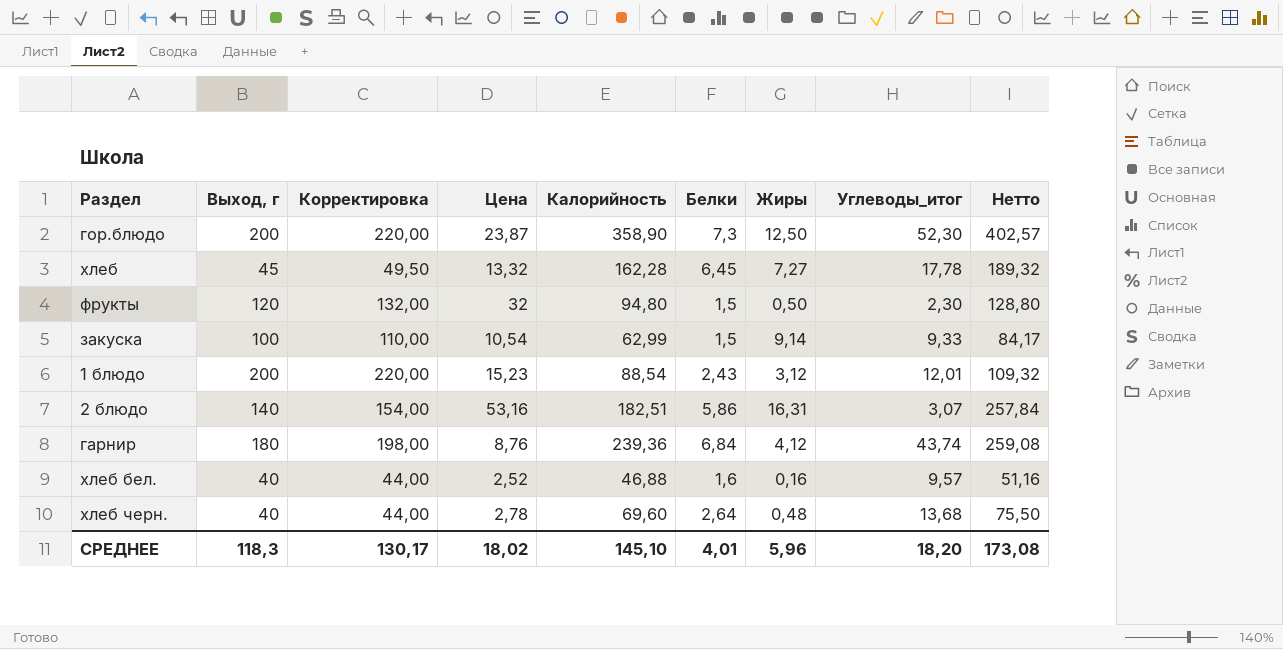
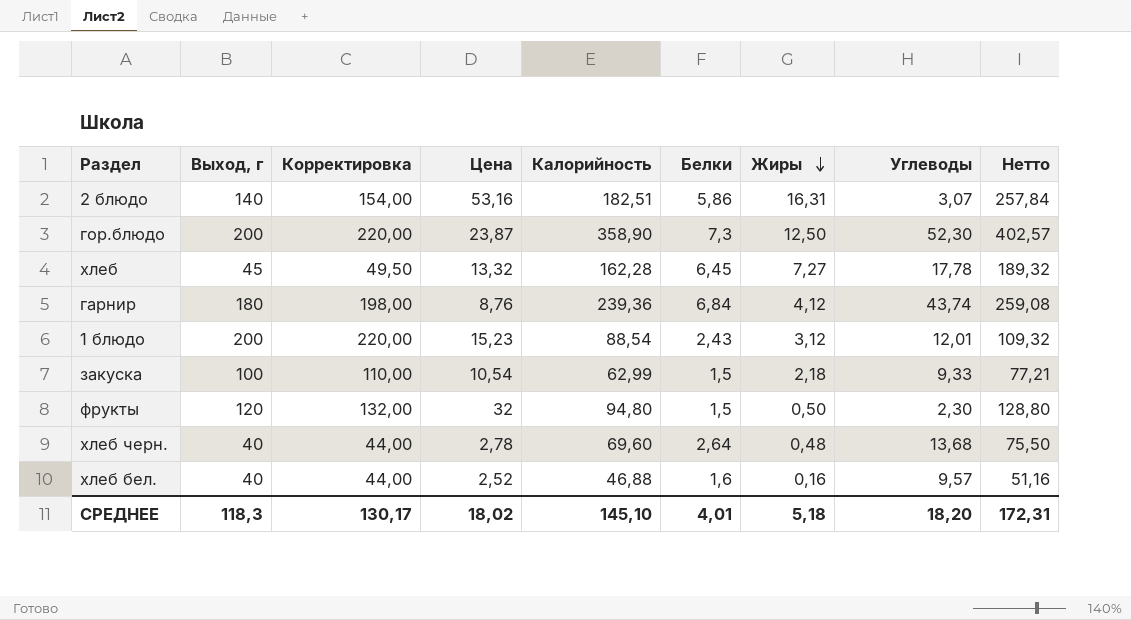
row order: none -> Жиры descending
column name: Углеводы_итог -> Углеводы
закуска | Жиры: 9,14 -> 2,18
закуска | Нетто: 84,17 -> 77,21
СРЕДНЕЕ | Жиры: 5,96 -> 5,18
СРЕДНЕЕ | Нетто: 173,08 -> 172,31

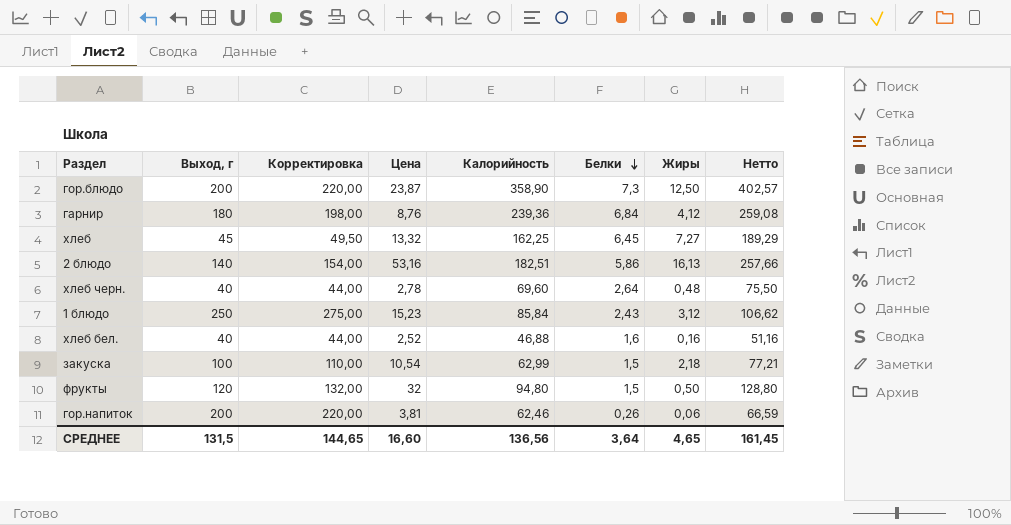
row order: Жиры descending -> Белки descending
column Углеводы | position: 8 -> none
хлеб | Калорийность: 162,28 -> 162,25
хлеб | Нетто: 189,32 -> 189,29
2 блюдо | Жиры: 16,31 -> 16,13
2 блюдо | Нетто: 257,84 -> 257,66
1 блюдо | Выход, г: 200 -> 250
1 блюдо | Корректировка: 220,00 -> 275,00
1 блюдо | Калорийность: 88,54 -> 85,84
1 блюдо | Нетто: 109,32 -> 106,62
row гор.напиток: none -> 200 | 220,00 | 3,81 | 62,46 | 0,26 | 0,06 | 66,59
СРЕДНЕЕ | Выход, г: 118,3 -> 131,5
СРЕДНЕЕ | Корректировка: 130,17 -> 144,65
СРЕДНЕЕ | Цена: 18,02 -> 16,60
СРЕДНЕЕ | Калорийность: 145,10 -> 136,56
СРЕДНЕЕ | Белки: 4,01 -> 3,64
СРЕДНЕЕ | Жиры: 5,18 -> 4,65
СРЕДНЕЕ | Нетто: 172,31 -> 161,45

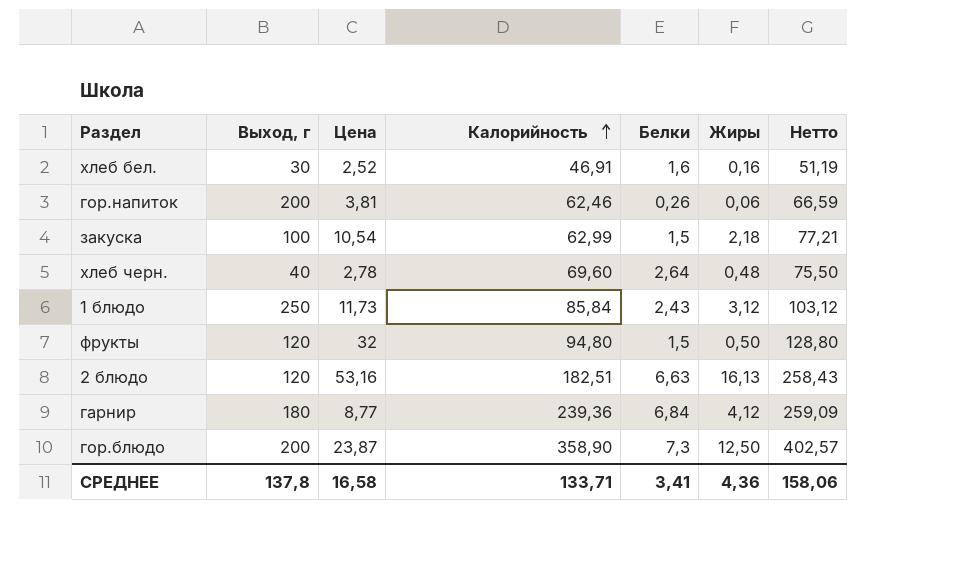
row order: Белки descending -> Калорийность ascending
column Корректировка | formula: [Выход, г] * 1,1 -> none
row хлеб: 45 | 49,50 | 13,32 | 162,25 | 6,45 | 7,27 | 189,29 -> none
хлеб бел. | Выход, г: 40 -> 30
хлеб бел. | Калорийность: 46,88 -> 46,91
хлеб бел. | Нетто: 51,16 -> 51,19
1 блюдо | Цена: 15,23 -> 11,73
1 блюдо | Нетто: 106,62 -> 103,12
2 блюдо | Выход, г: 140 -> 120
2 блюдо | Белки: 5,86 -> 6,63
2 блюдо | Нетто: 257,66 -> 258,43
гарнир | Цена: 8,76 -> 8,77
гарнир | Нетто: 259,08 -> 259,09
СРЕДНЕЕ | Выход, г: 131,5 -> 137,8
СРЕДНЕЕ | Цена: 16,60 -> 16,58
СРЕДНЕЕ | Калорийность: 136,56 -> 133,71
СРЕДНЕЕ | Белки: 3,64 -> 3,41
СРЕДНЕЕ | Жиры: 4,65 -> 4,36
СРЕДНЕЕ | Нетто: 161,45 -> 158,06

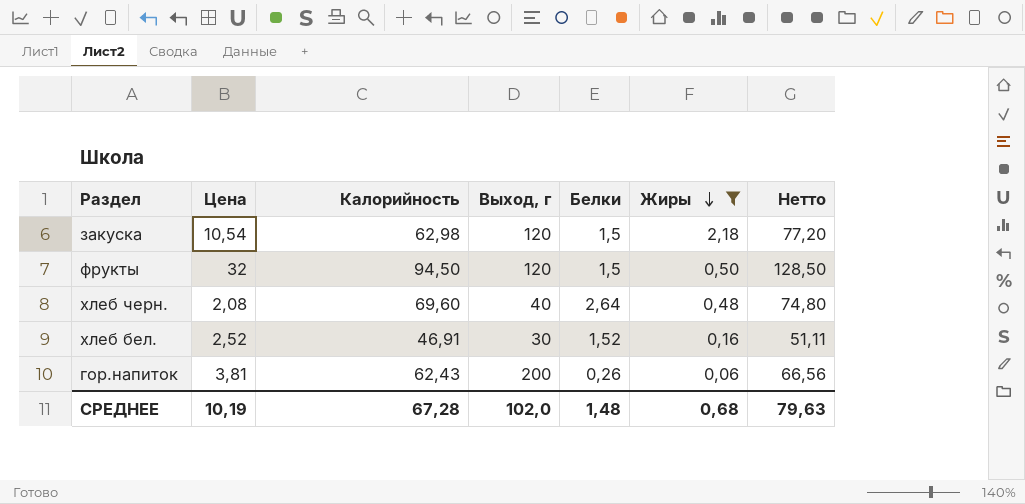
filter: none -> Жиры <= 2,18
row order: Калорийность ascending -> Жиры descending
column Выход, г | position: 2 -> 4
закуска | Калорийность: 62,99 -> 62,98
закуска | Выход, г: 100 -> 120
закуска | Нетто: 77,21 -> 77,20
фрукты | Калорийность: 94,80 -> 94,50
фрукты | Нетто: 128,80 -> 128,50
хлеб черн. | Цена: 2,78 -> 2,08
хлеб черн. | Нетто: 75,50 -> 74,80
хлеб бел. | Белки: 1,6 -> 1,52
хлеб бел. | Нетто: 51,19 -> 51,11
гор.напиток | Калорийность: 62,46 -> 62,43
гор.напиток | Нетто: 66,59 -> 66,56
СРЕДНЕЕ | Цена: 16,58 -> 10,19
СРЕДНЕЕ | Калорийность: 133,71 -> 67,28
СРЕДНЕЕ | Выход, г: 137,8 -> 102,0
СРЕДНЕЕ | Белки: 3,41 -> 1,48
СРЕДНЕЕ | Жиры: 4,36 -> 0,68
СРЕДНЕЕ | Нетто: 158,06 -> 79,63

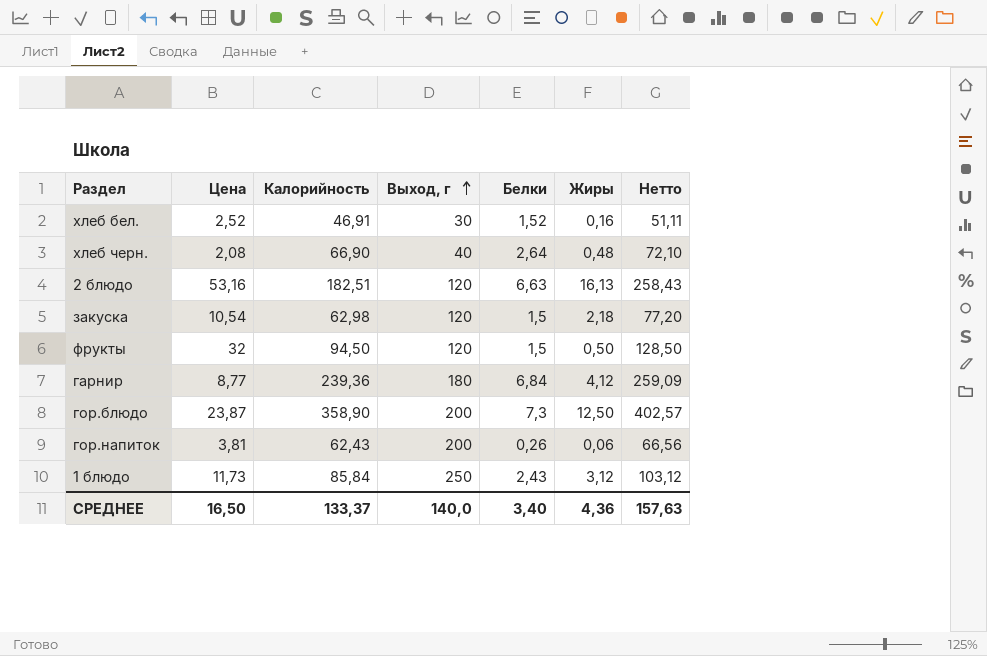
filter: Жиры <= 2,18 -> none
row order: Жиры descending -> Выход, г ascending
хлеб черн. | Калорийность: 69,60 -> 66,90
хлеб черн. | Нетто: 74,80 -> 72,10
СРЕДНЕЕ | Цена: 10,19 -> 16,50
СРЕДНЕЕ | Калорийность: 67,28 -> 133,37
СРЕДНЕЕ | Выход, г: 102,0 -> 140,0
СРЕДНЕЕ | Белки: 1,48 -> 3,40
СРЕДНЕЕ | Жиры: 0,68 -> 4,36
СРЕДНЕЕ | Нетто: 79,63 -> 157,63

